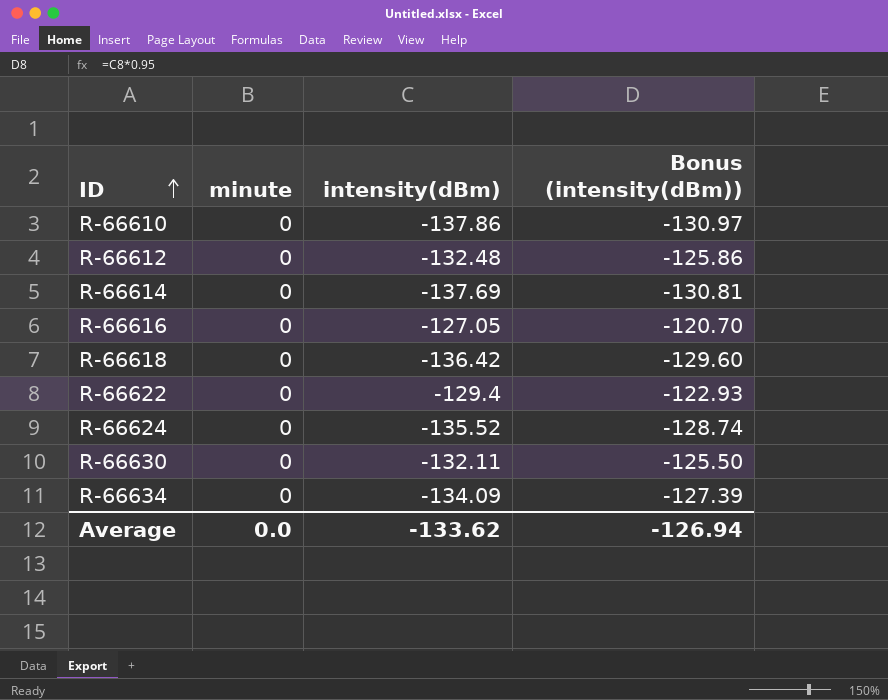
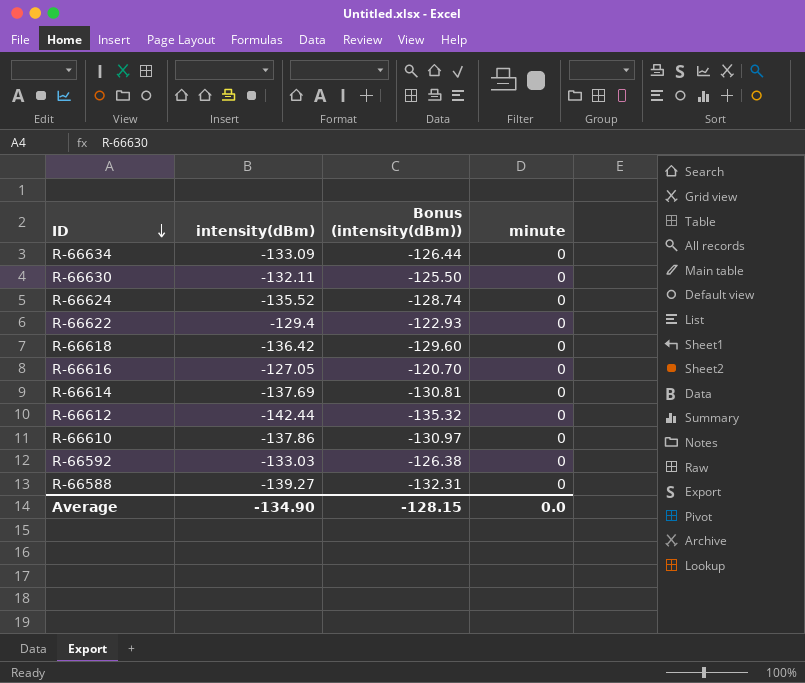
row order: ID ascending -> ID descending
column minute | position: 2 -> 4
R-66634 | intensity(dBm): -134.09 -> -133.09
R-66634 | Bonus (intensity(dBm)): -127.39 -> -126.44
R-66612 | intensity(dBm): -132.48 -> -142.44
R-66612 | Bonus (intensity(dBm)): -125.86 -> -135.32
row R-66592: none -> -133.03 | -126.38 | 0
row R-66588: none -> -139.27 | -132.31 | 0
Average | intensity(dBm): -133.62 -> -134.90
Average | Bonus (intensity(dBm)): -126.94 -> -128.15

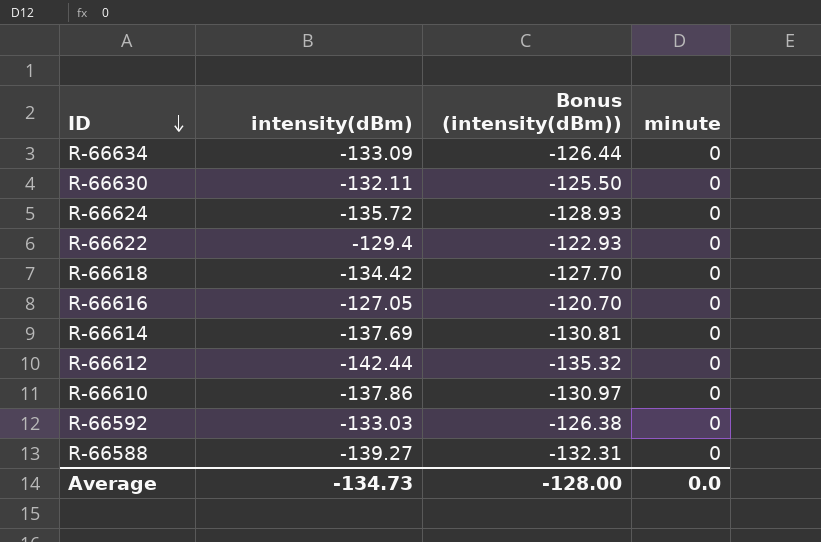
R-66624 | intensity(dBm): -135.52 -> -135.72
R-66624 | Bonus (intensity(dBm)): -128.74 -> -128.93
R-66618 | intensity(dBm): -136.42 -> -134.42
R-66618 | Bonus (intensity(dBm)): -129.60 -> -127.70
Average | intensity(dBm): -134.90 -> -134.73
Average | Bonus (intensity(dBm)): -128.15 -> -128.00

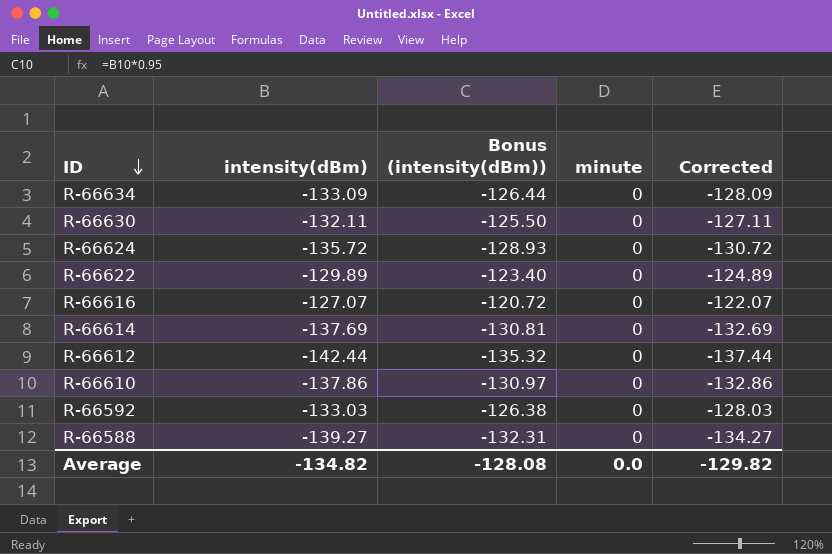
column Corrected | formula: none -> [intensity(dBm)] + 5
row R-66618: -134.42 | -127.70 | 0 -> none
R-66622 | intensity(dBm): -129.4 -> -129.89
R-66622 | Bonus (intensity(dBm)): -122.93 -> -123.40
R-66616 | intensity(dBm): -127.05 -> -127.07
R-66616 | Bonus (intensity(dBm)): -120.70 -> -120.72
Average | intensity(dBm): -134.73 -> -134.82
Average | Bonus (intensity(dBm)): -128.00 -> -128.08

